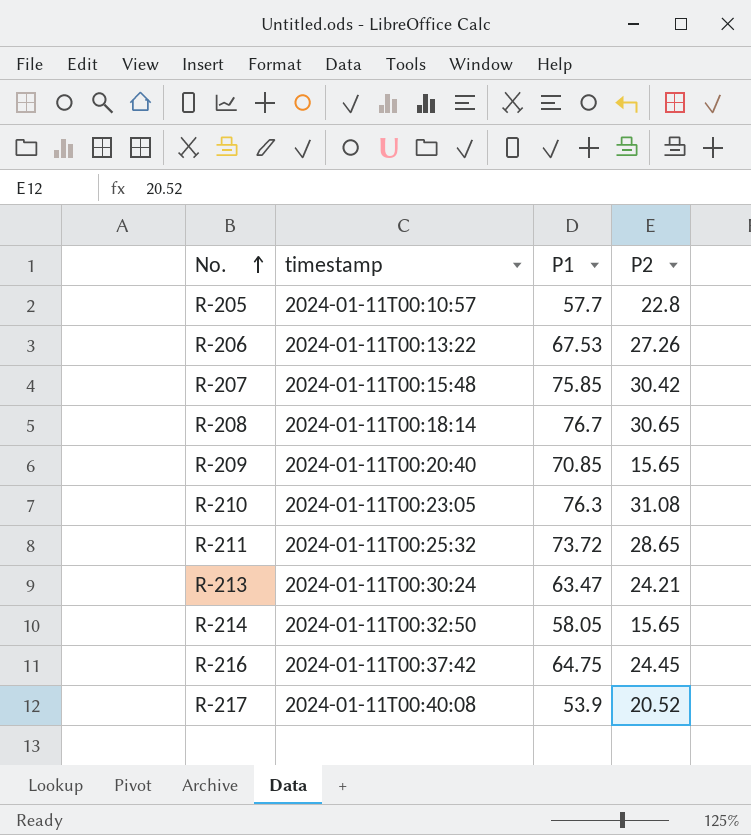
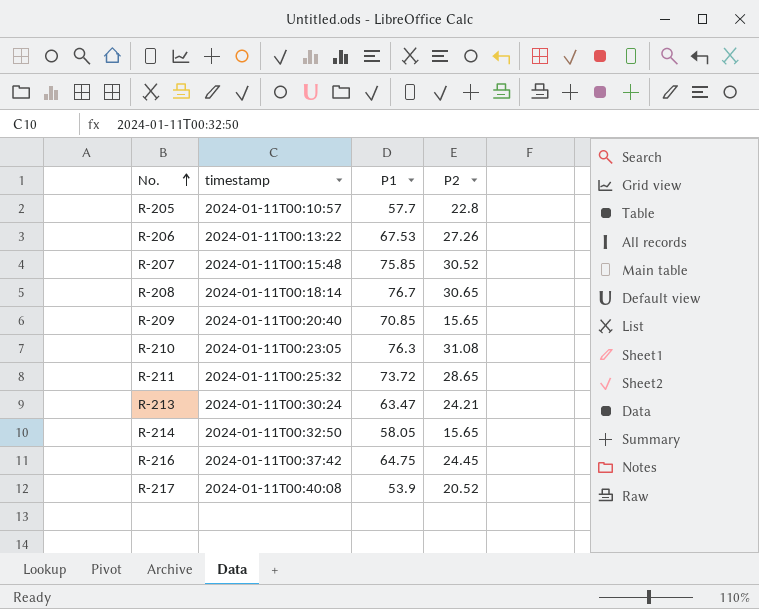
R-207 | P2: 30.42 -> 30.52

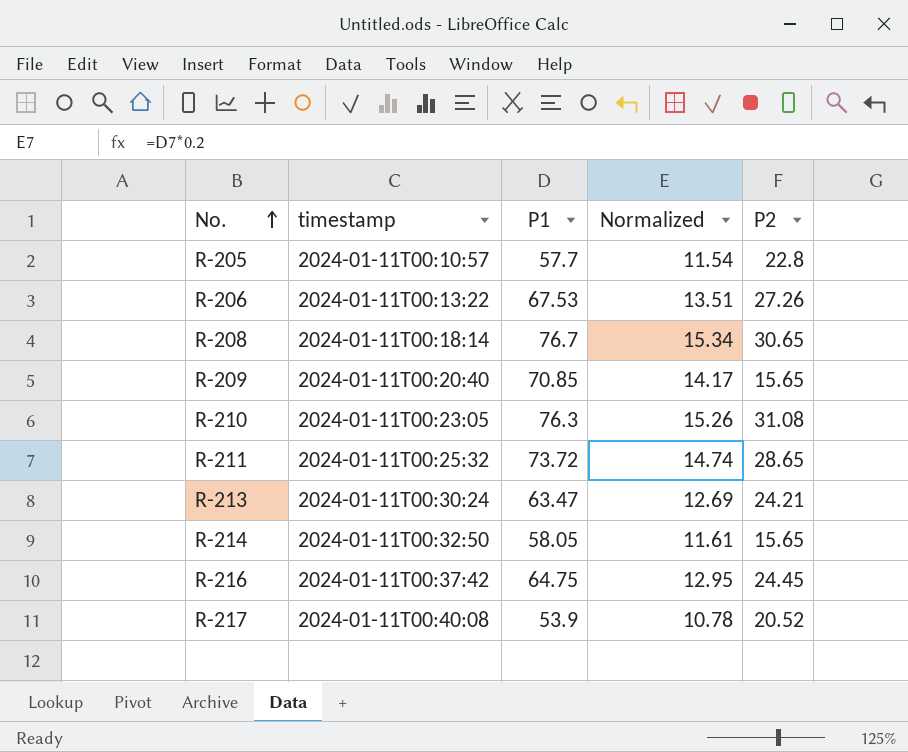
column Normalized | formula: none -> [P1] * 0.2
row R-207: 2024-01-11T00:15:48 | 75.85 | 30.52 -> none

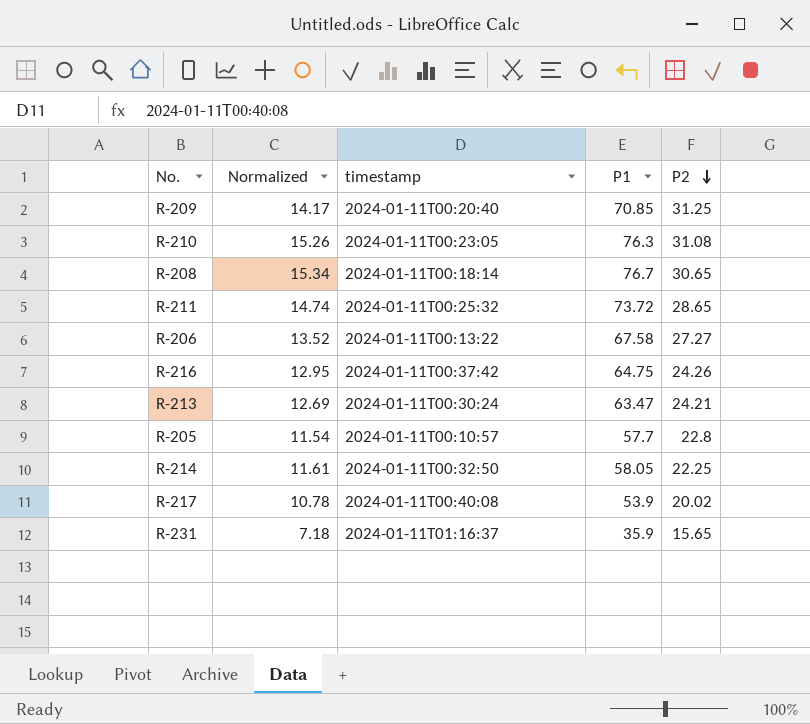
row order: No. ascending -> P2 descending
column Normalized | position: 4 -> 2
R-209 | P2: 15.65 -> 31.25
R-206 | Normalized: 13.51 -> 13.52
R-206 | P1: 67.53 -> 67.58
R-206 | P2: 27.26 -> 27.27
R-216 | P2: 24.45 -> 24.26
R-214 | P2: 15.65 -> 22.25
R-217 | P2: 20.52 -> 20.02
row R-231: none -> 7.18 | 2024-01-11T01:16:37 | 35.9 | 15.65

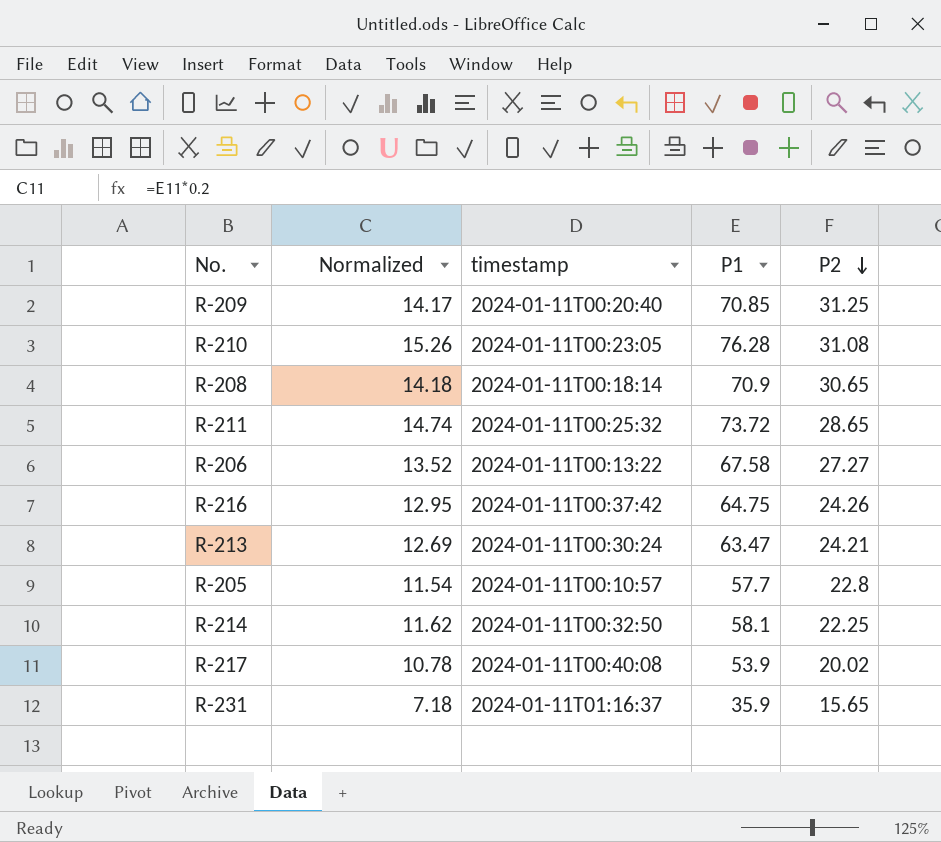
R-210 | P1: 76.3 -> 76.28
R-208 | Normalized: 15.34 -> 14.18
R-208 | P1: 76.7 -> 70.9
R-214 | Normalized: 11.61 -> 11.62
R-214 | P1: 58.05 -> 58.1

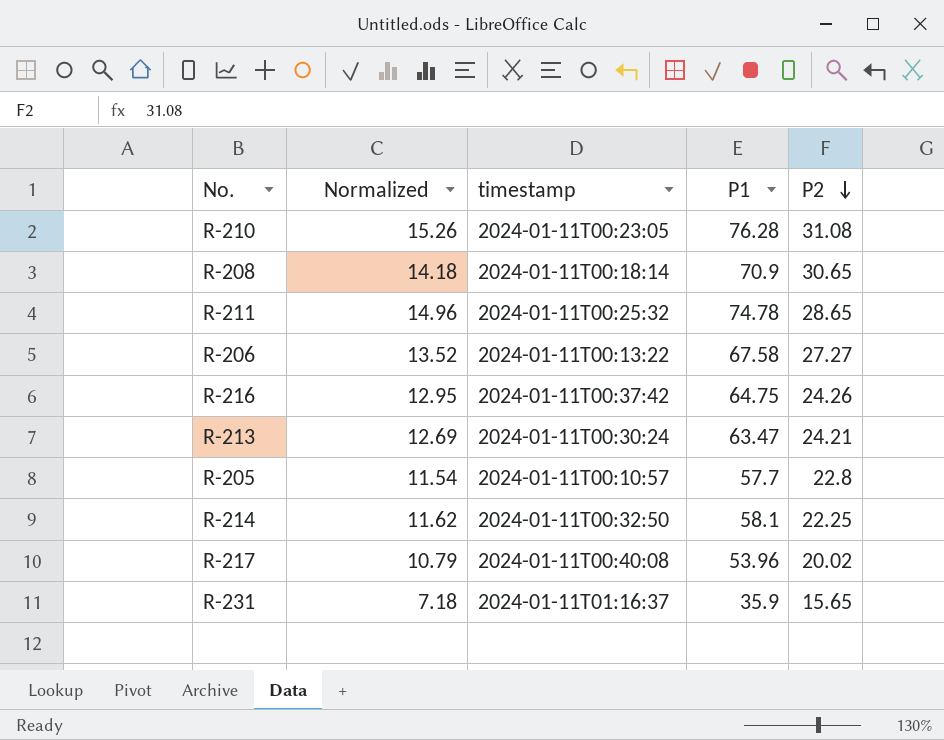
row R-209: 14.17 | 2024-01-11T00:20:40 | 70.85 | 31.25 -> none
R-211 | Normalized: 14.74 -> 14.96
R-211 | P1: 73.72 -> 74.78
R-217 | Normalized: 10.78 -> 10.79
R-217 | P1: 53.9 -> 53.96

